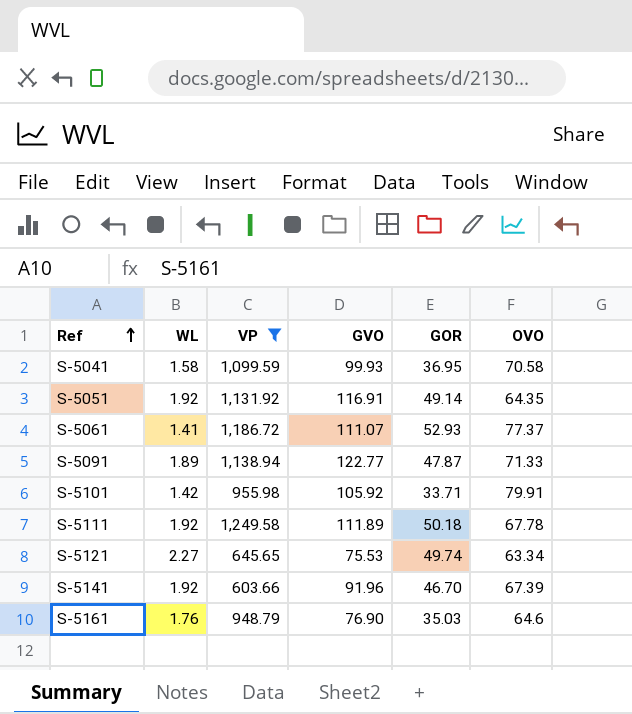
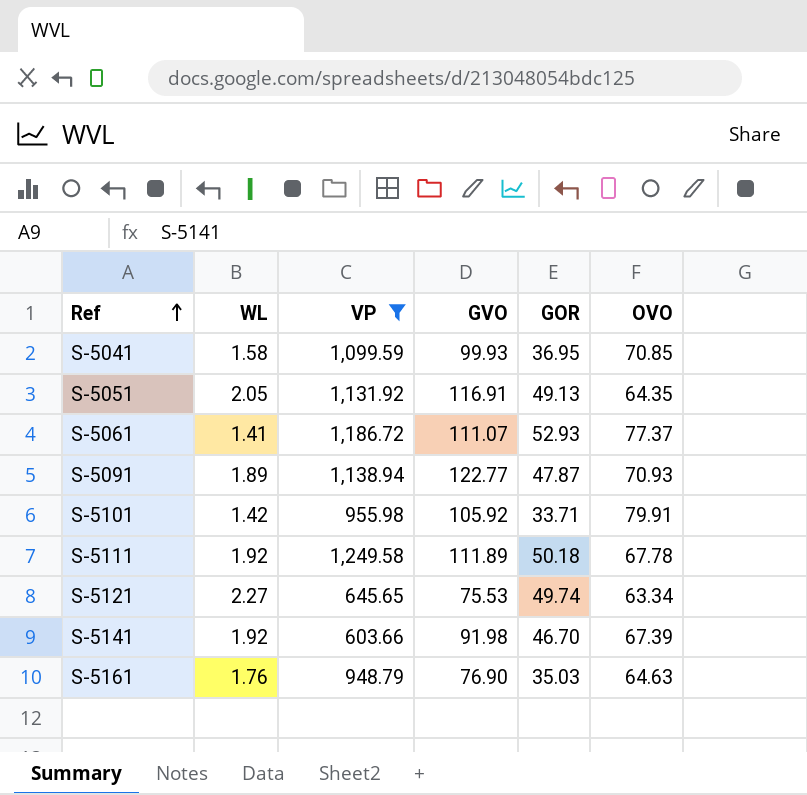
S-5041 | OVO: 70.58 -> 70.85
S-5051 | WL: 1.92 -> 2.05
S-5051 | GOR: 49.14 -> 49.13
S-5091 | OVO: 71.33 -> 70.93
S-5141 | GVO: 91.96 -> 91.98
S-5161 | OVO: 64.6 -> 64.63

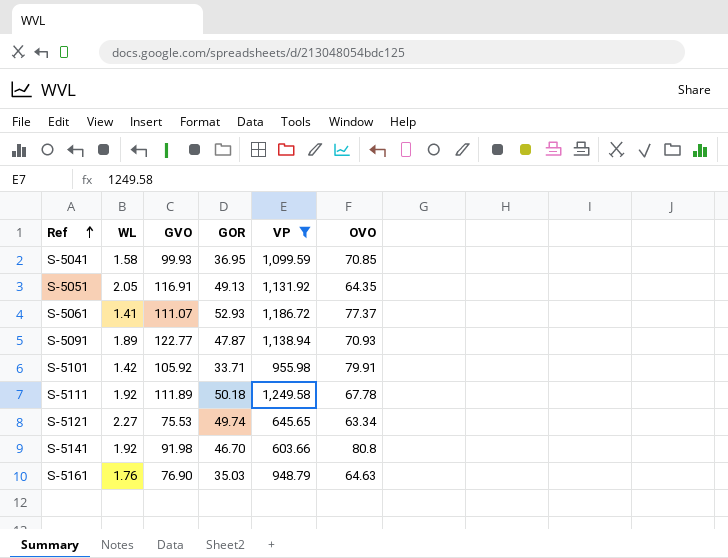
column VP | position: 3 -> 5
S-5141 | OVO: 67.39 -> 80.8

